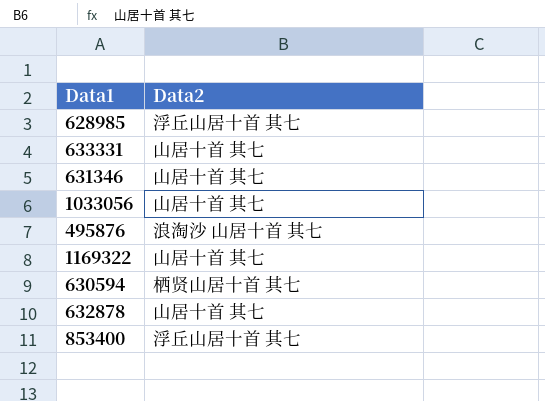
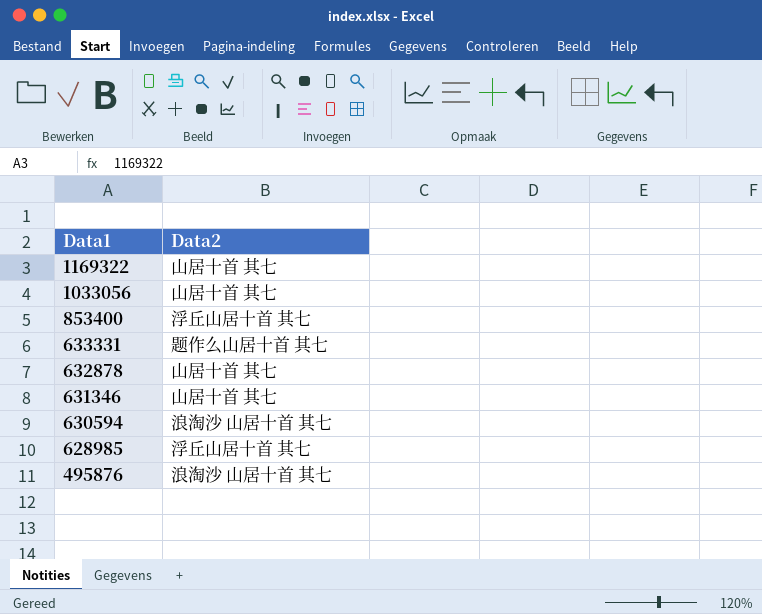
row order: none -> Data1 descending
633331 | Data2: 山居十首 其七 -> 题作么山居十首 其七
630594 | Data2: 栖贤山居十首 其七 -> 浪淘沙 山居十首 其七

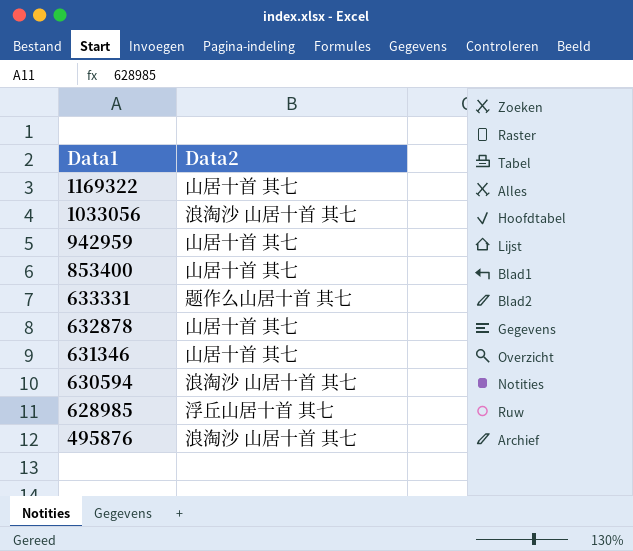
1033056 | Data2: 山居十首 其七 -> 浪淘沙 山居十首 其七
row 942959: none -> 山居十首 其七
853400 | Data2: 浮丘山居十首 其七 -> 山居十首 其七

